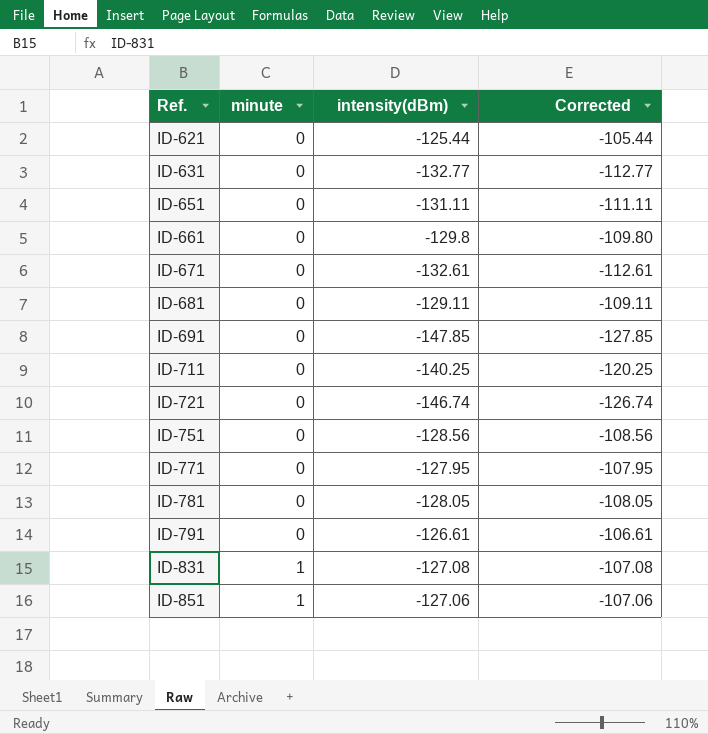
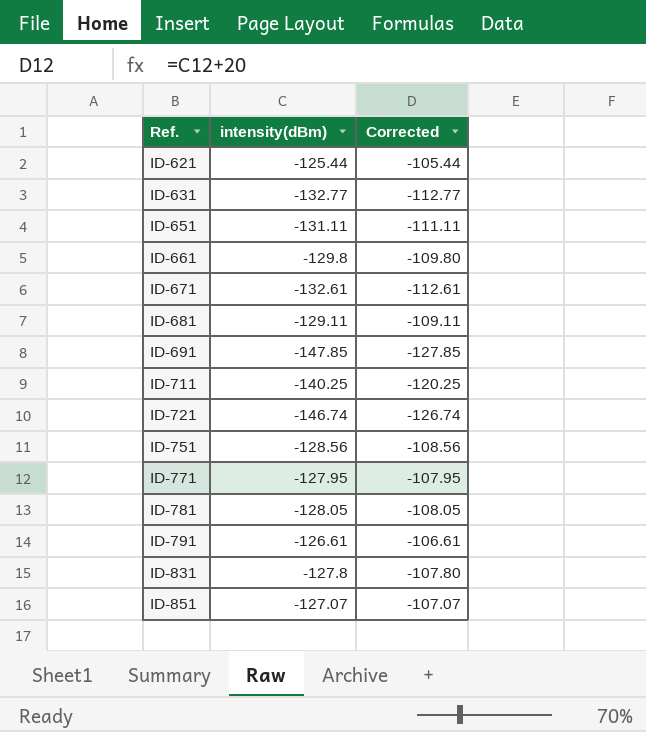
column minute | position: 2 -> none
ID-831 | intensity(dBm): -127.08 -> -127.8
ID-831 | Corrected: -107.08 -> -107.80
ID-851 | intensity(dBm): -127.06 -> -127.07
ID-851 | Corrected: -107.06 -> -107.07

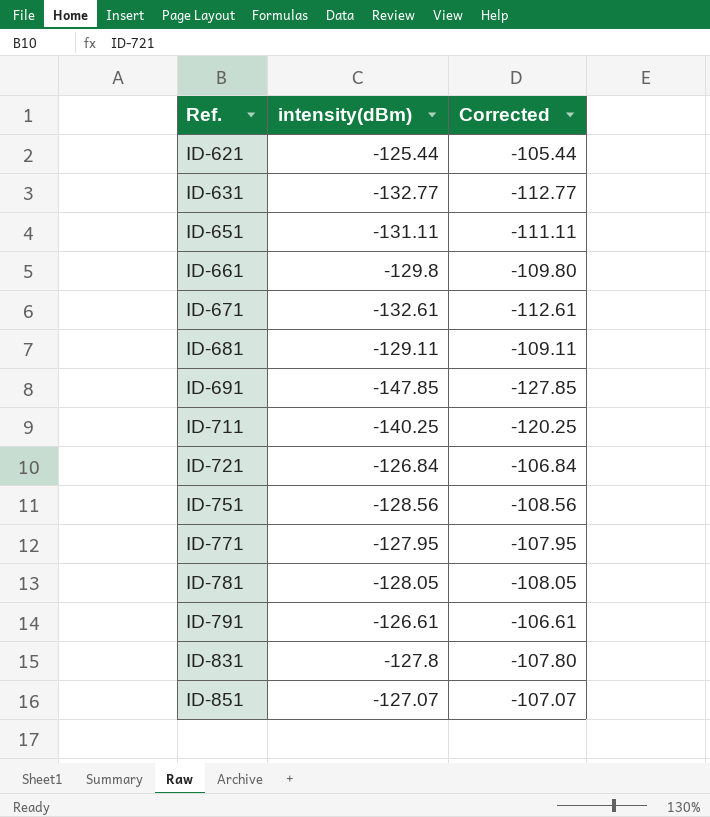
ID-721 | intensity(dBm): -146.74 -> -126.84
ID-721 | Corrected: -126.74 -> -106.84

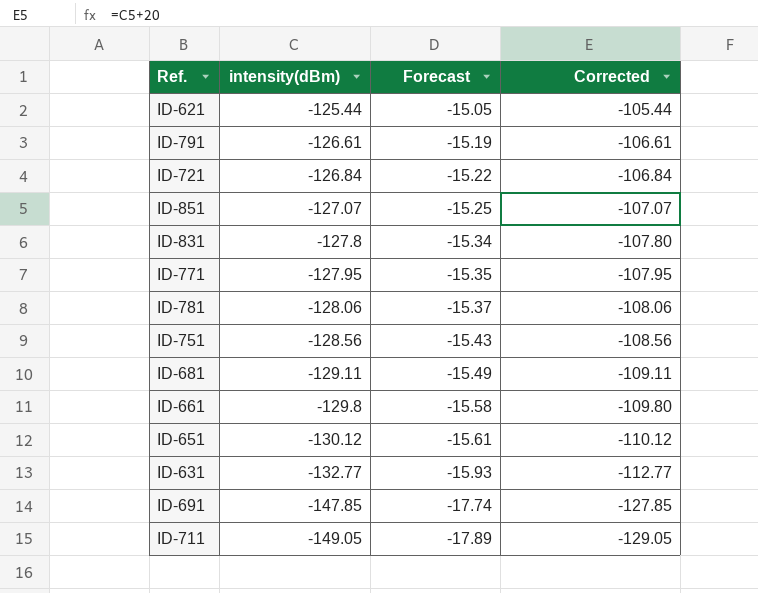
row order: Ref. ascending -> intensity(dBm) descending
column Forecast | formula: none -> [intensity(dBm)] * 0.12
row ID-671: -132.61 | -112.61 -> none
ID-781 | intensity(dBm): -128.05 -> -128.06
ID-781 | Corrected: -108.05 -> -108.06
ID-651 | intensity(dBm): -131.11 -> -130.12
ID-651 | Corrected: -111.11 -> -110.12
ID-711 | intensity(dBm): -140.25 -> -149.05
ID-711 | Corrected: -120.25 -> -129.05

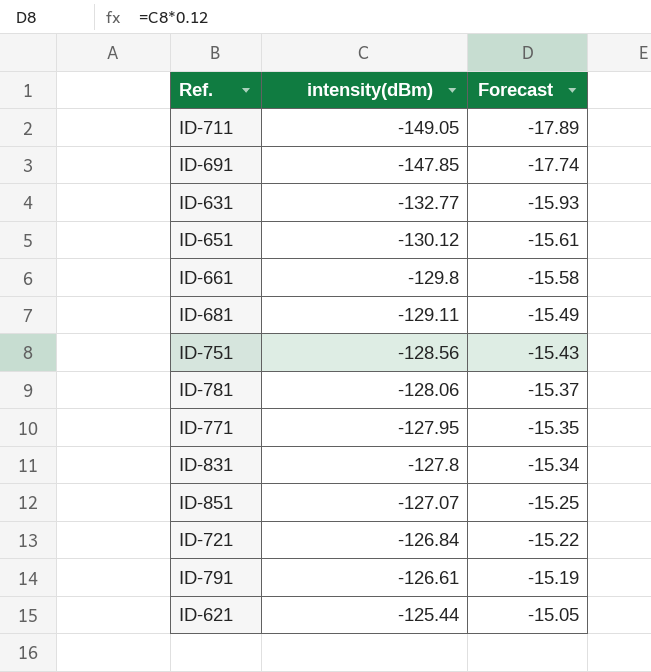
row order: intensity(dBm) descending -> intensity(dBm) ascending
column Corrected | formula: [intensity(dBm)] + 20 -> none

